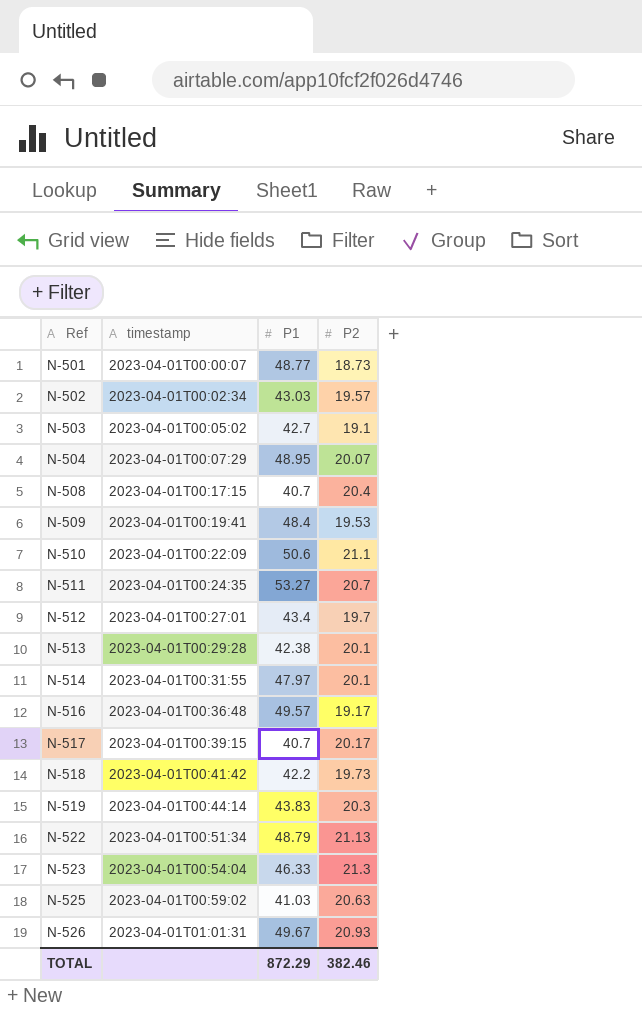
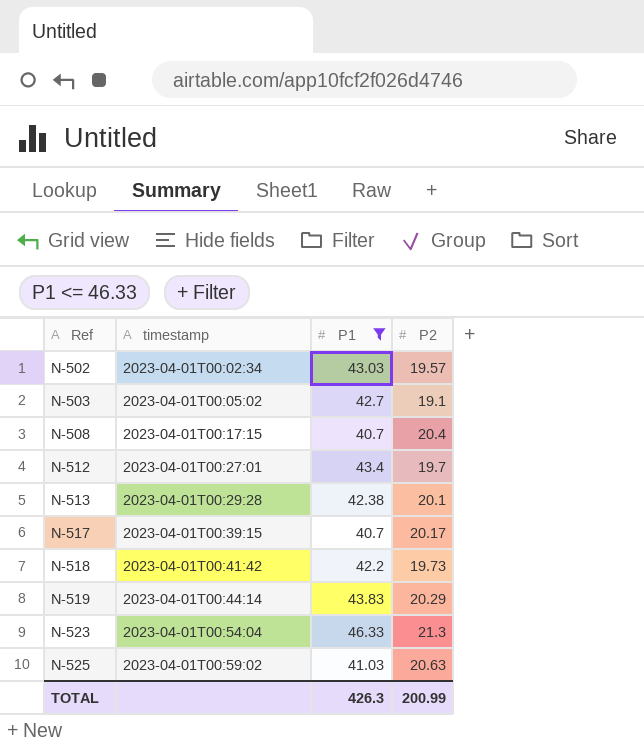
filter: none -> P1 <= 46.33
N-519 | P2: 20.3 -> 20.29
TOTAL | P1: 872.29 -> 426.3
TOTAL | P2: 382.46 -> 200.99

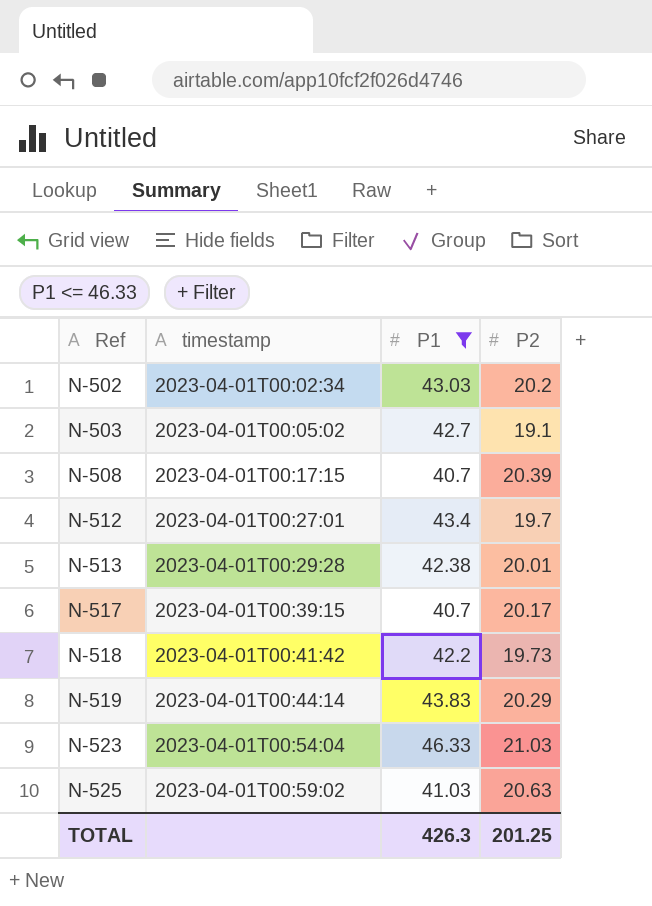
N-502 | P2: 19.57 -> 20.2
N-508 | P2: 20.4 -> 20.39
N-513 | P2: 20.1 -> 20.01
N-523 | P2: 21.3 -> 21.03
TOTAL | P2: 200.99 -> 201.25

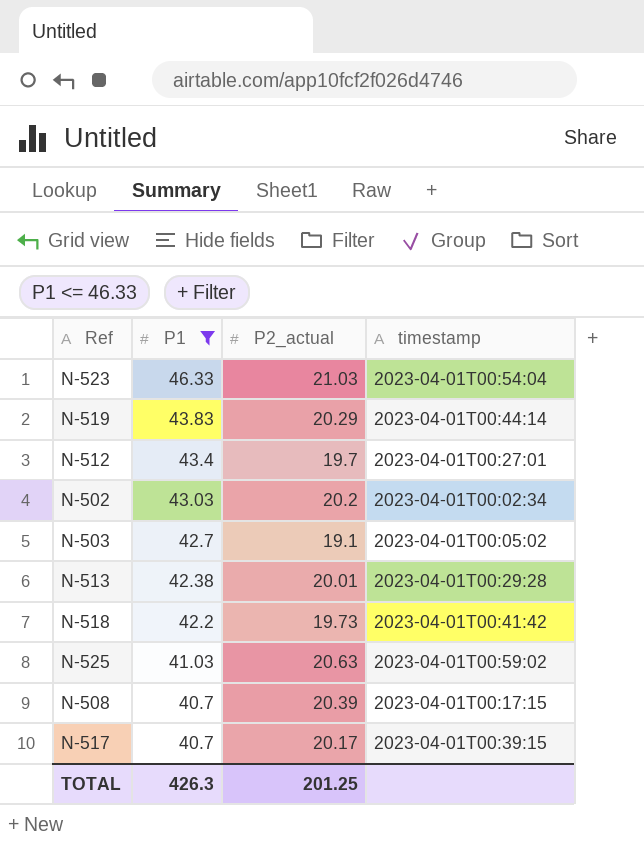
row order: Ref ascending -> P1 descending
column name: P2 -> P2_actual
column timestamp | position: 2 -> 4

